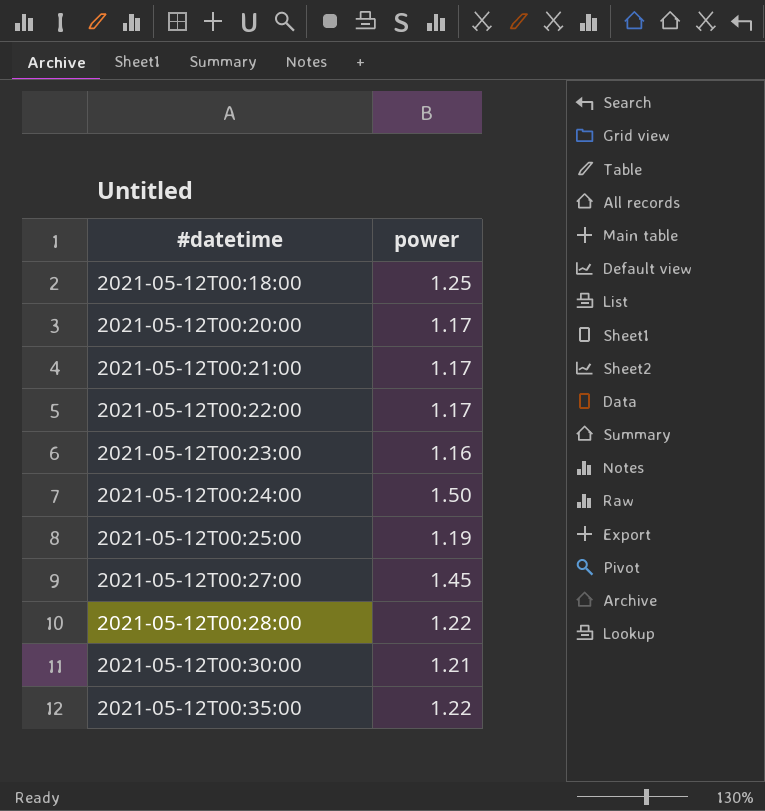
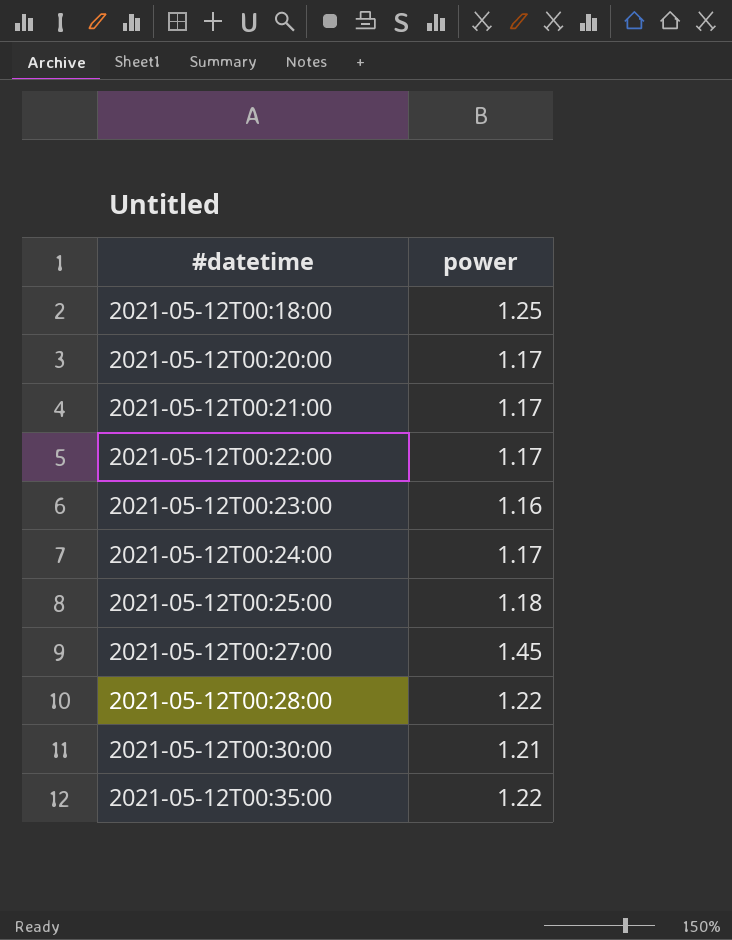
2021-05-12T00:24:00 | power: 1.50 -> 1.17
2021-05-12T00:25:00 | power: 1.19 -> 1.18

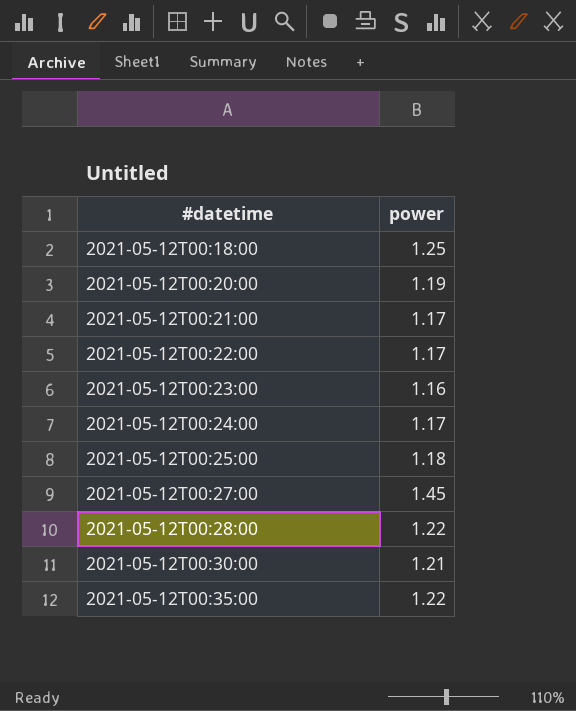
2021-05-12T00:20:00 | power: 1.17 -> 1.19

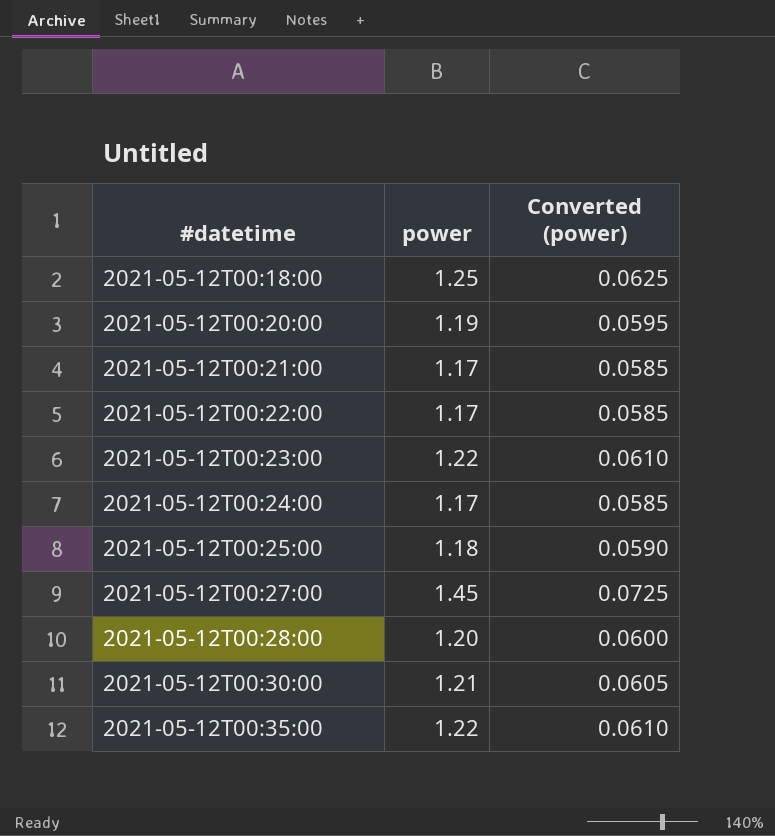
column Converted (power) | formula: none -> [power] * 0.05
2021-05-12T00:23:00 | power: 1.16 -> 1.22
2021-05-12T00:28:00 | power: 1.22 -> 1.20

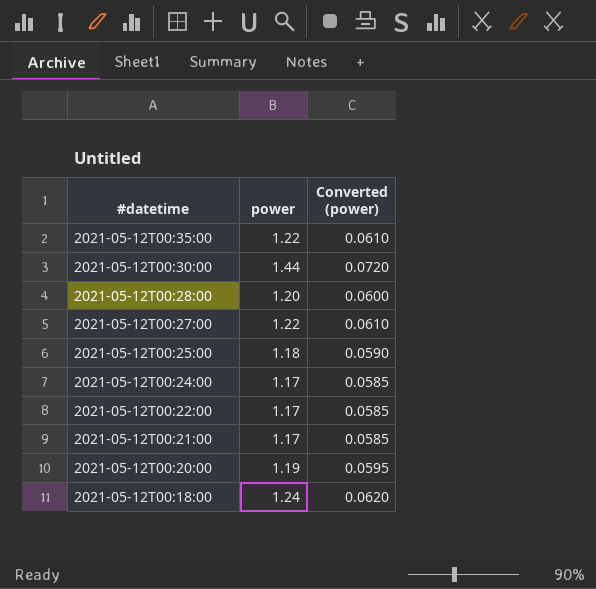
row order: #datetime ascending -> #datetime descending
row 2021-05-12T00:23:00: 1.22 | 0.0610 -> none
2021-05-12T00:30:00 | power: 1.21 -> 1.44
2021-05-12T00:30:00 | Converted (power): 0.0605 -> 0.0720
2021-05-12T00:27:00 | power: 1.45 -> 1.22
2021-05-12T00:27:00 | Converted (power): 0.0725 -> 0.0610
2021-05-12T00:18:00 | power: 1.25 -> 1.24
2021-05-12T00:18:00 | Converted (power): 0.0625 -> 0.0620

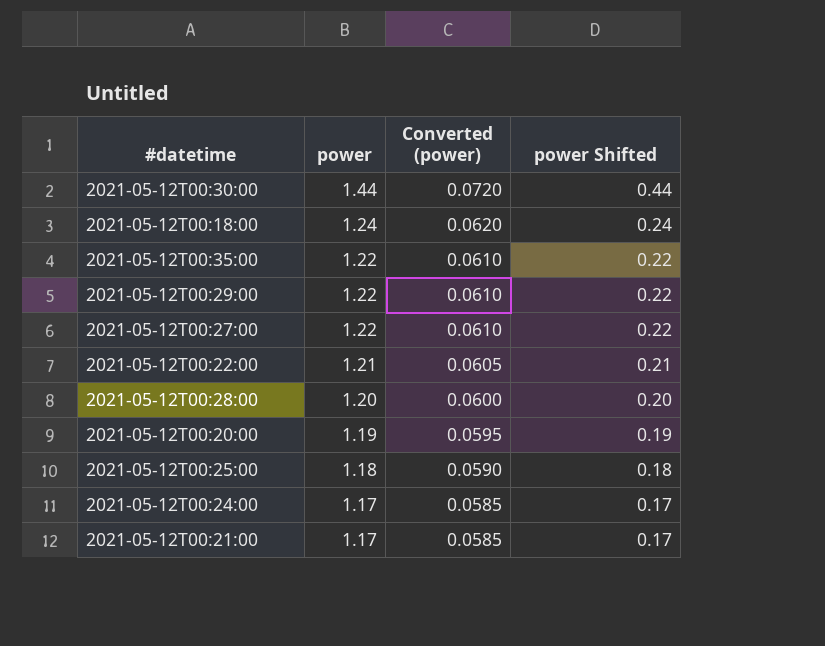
row order: #datetime descending -> power descending
column power Shifted | formula: none -> [power] - 1
row 2021-05-12T00:29:00: none -> 1.22 | 0.0610 | 0.22
2021-05-12T00:22:00 | power: 1.17 -> 1.21
2021-05-12T00:22:00 | Converted (power): 0.0585 -> 0.0605

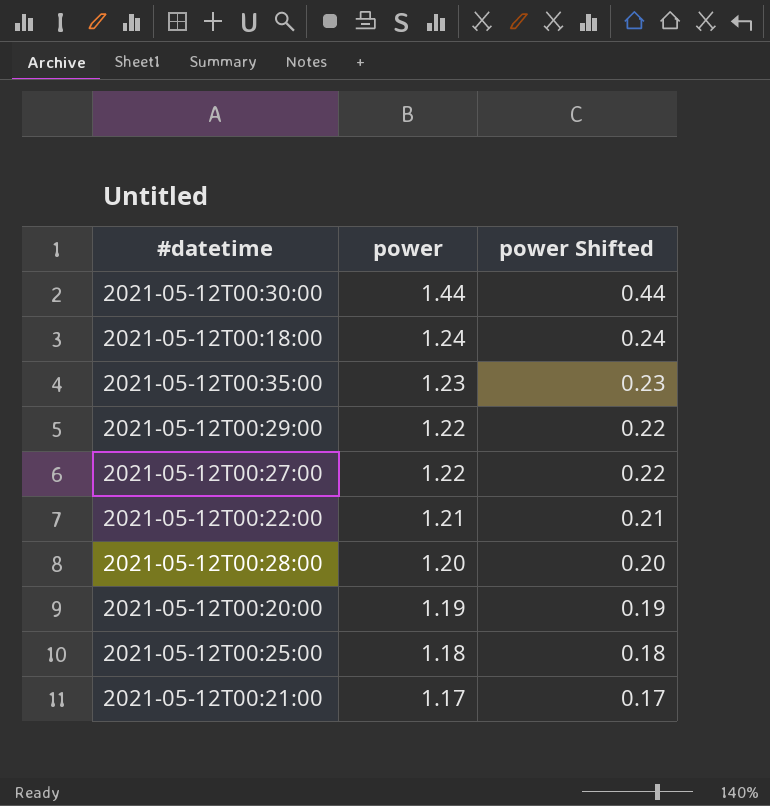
column Converted (power) | formula: [power] * 0.05 -> none
row 2021-05-12T00:24:00: 1.17 | 0.0585 | 0.17 -> none
2021-05-12T00:35:00 | power: 1.22 -> 1.23
2021-05-12T00:35:00 | power Shifted: 0.22 -> 0.23

